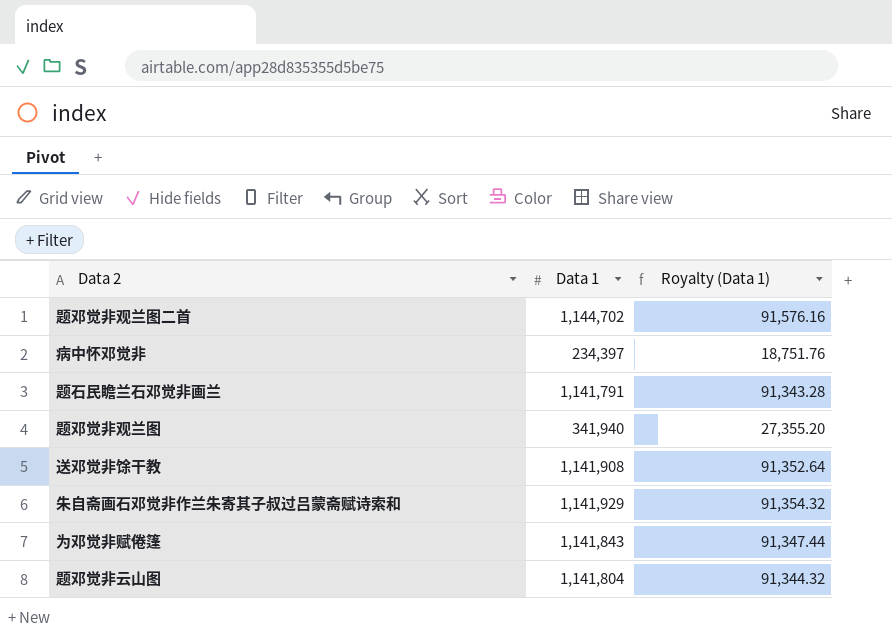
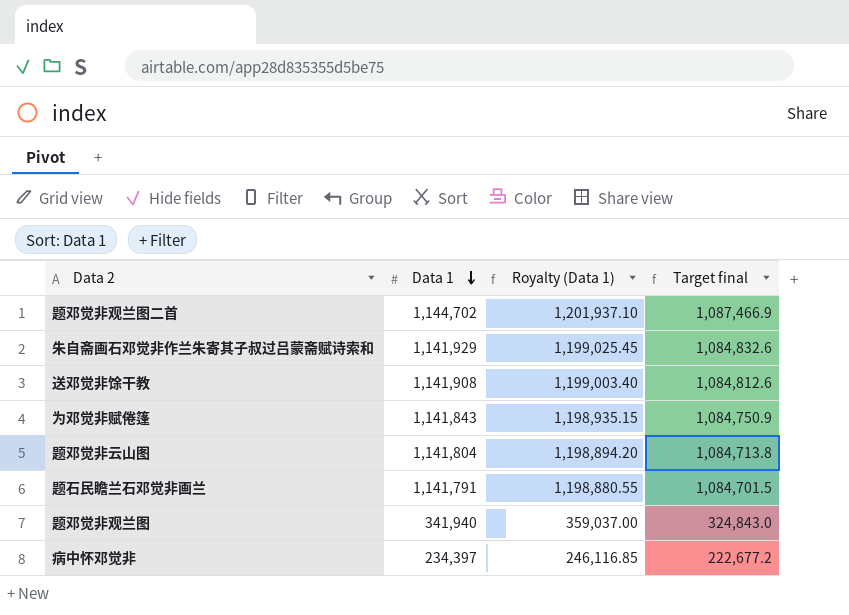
row order: none -> Data 1 descending
column Royalty (Data 1) | formula: [Data 1] * 0.08 -> [Data 1] * 1.05
column Target final | formula: none -> [Data 1] * 0.95

